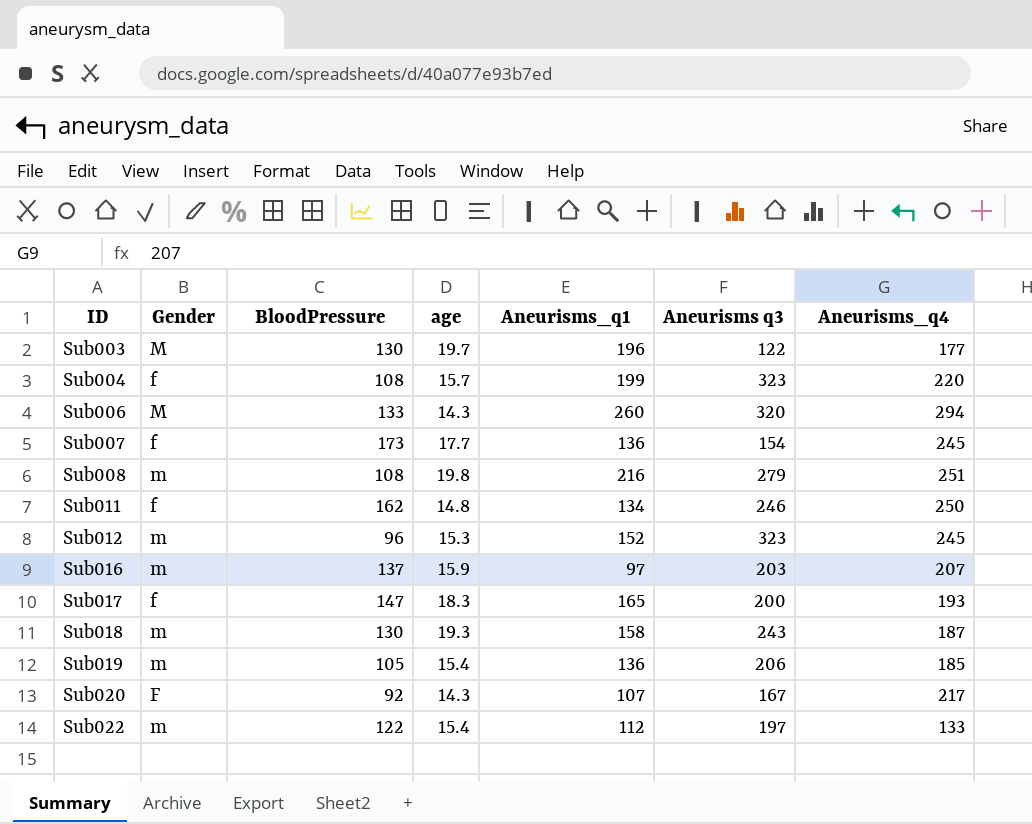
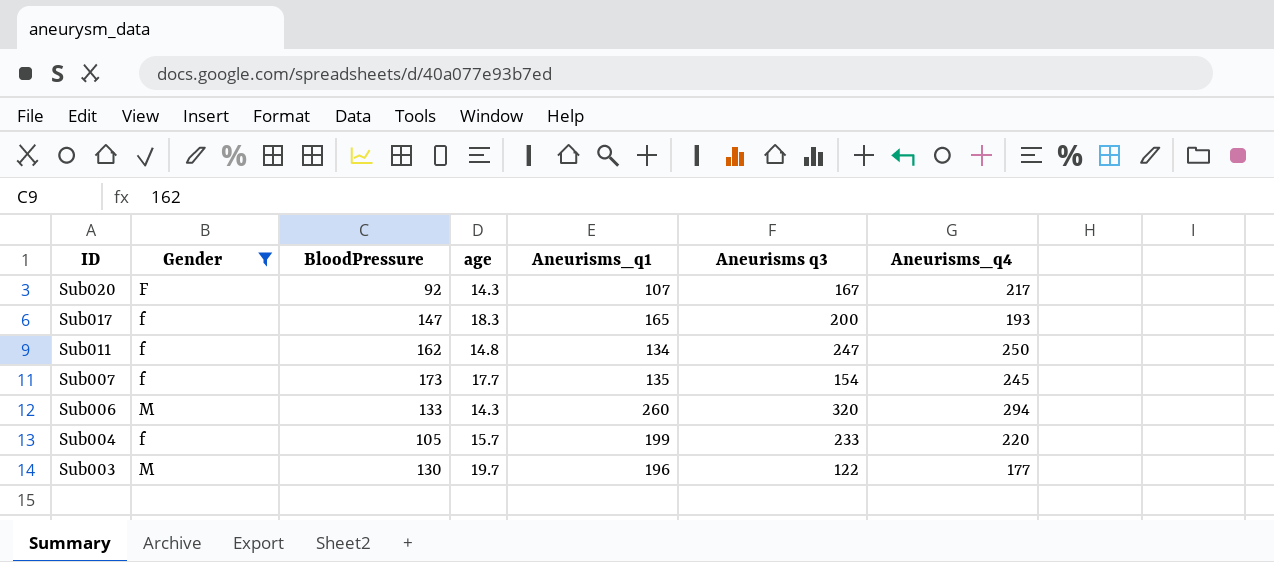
filter: none -> Gender != m
row order: ID ascending -> ID descending
Sub011 | Aneurisms q3: 246 -> 247
Sub007 | Aneurisms_q1: 136 -> 135
Sub004 | BloodPressure: 108 -> 105
Sub004 | Aneurisms q3: 323 -> 233

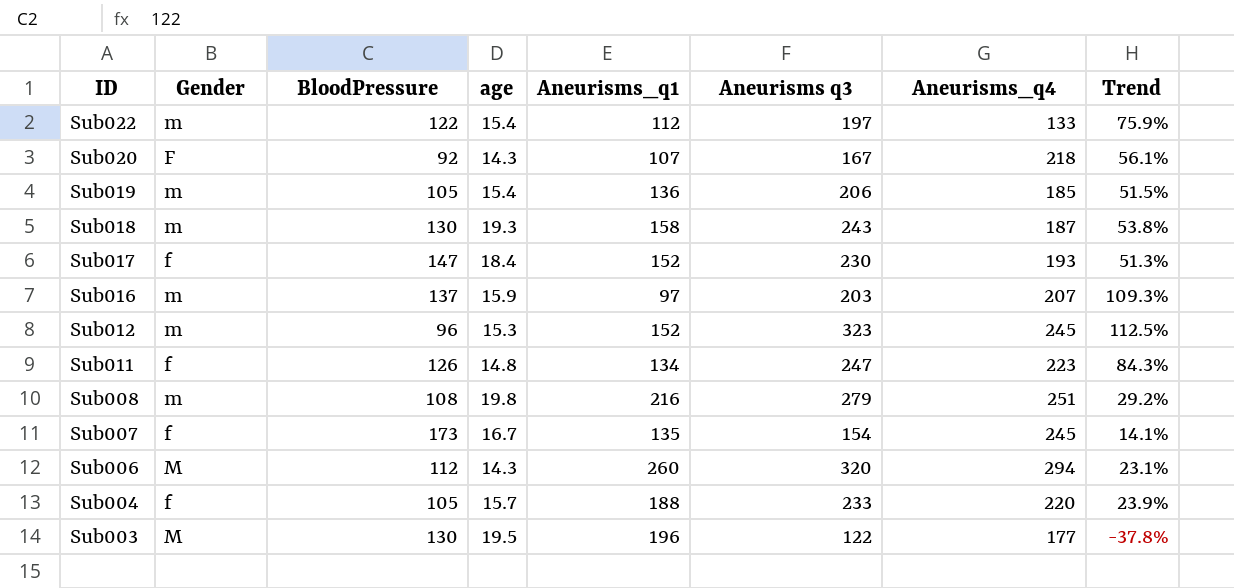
filter: Gender != m -> none
column Trend | formula: none -> ([Aneurisms q3] - [Aneurisms_q1]) / [Aneurisms_q1]
Sub020 | Aneurisms_q4: 217 -> 218
Sub017 | age: 18.3 -> 18.4
Sub017 | Aneurisms_q1: 165 -> 152
Sub017 | Aneurisms q3: 200 -> 230
Sub011 | BloodPressure: 162 -> 126
Sub011 | Aneurisms_q4: 250 -> 223
Sub007 | age: 17.7 -> 16.7
Sub006 | BloodPressure: 133 -> 112
Sub004 | Aneurisms_q1: 199 -> 188
Sub003 | age: 19.7 -> 19.5

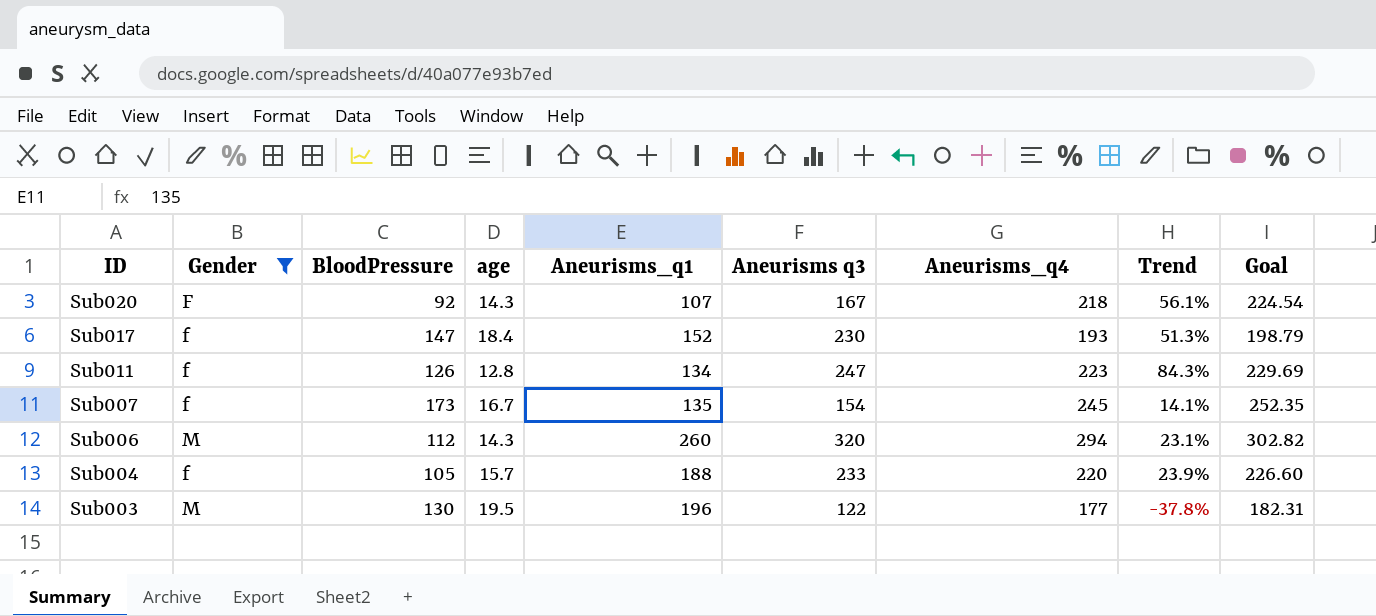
filter: none -> Gender != m
column Goal | formula: none -> [Aneurisms_q4] * 1.03
Sub011 | age: 14.8 -> 12.8

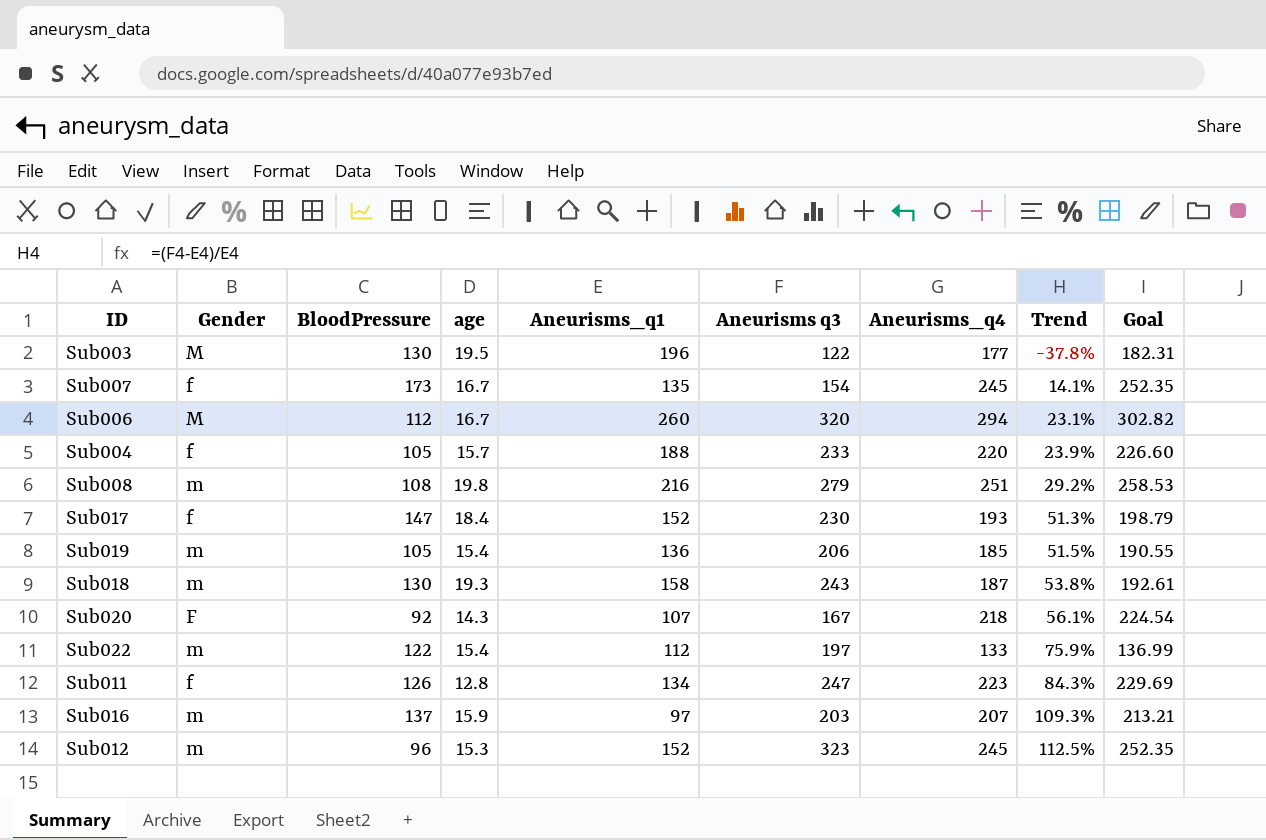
filter: Gender != m -> none
row order: ID descending -> Trend ascending
Sub006 | age: 14.3 -> 16.7

